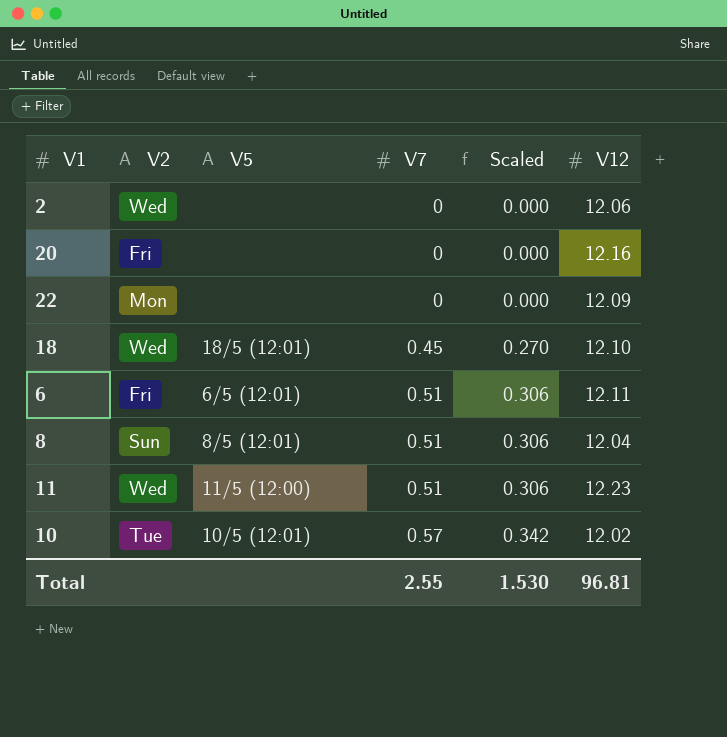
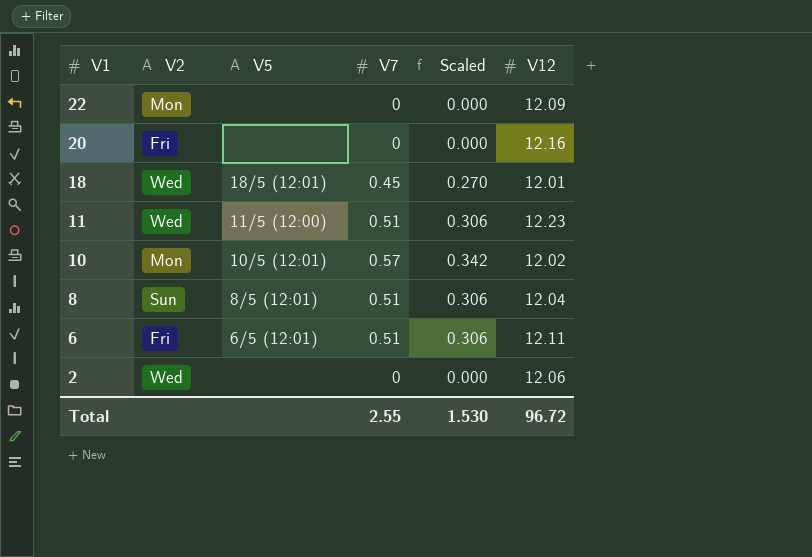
row order: V7 ascending -> V1 descending
18 | V12: 12.10 -> 12.01
10 | V2: Tue -> Mon
Total | V12: 96.81 -> 96.72

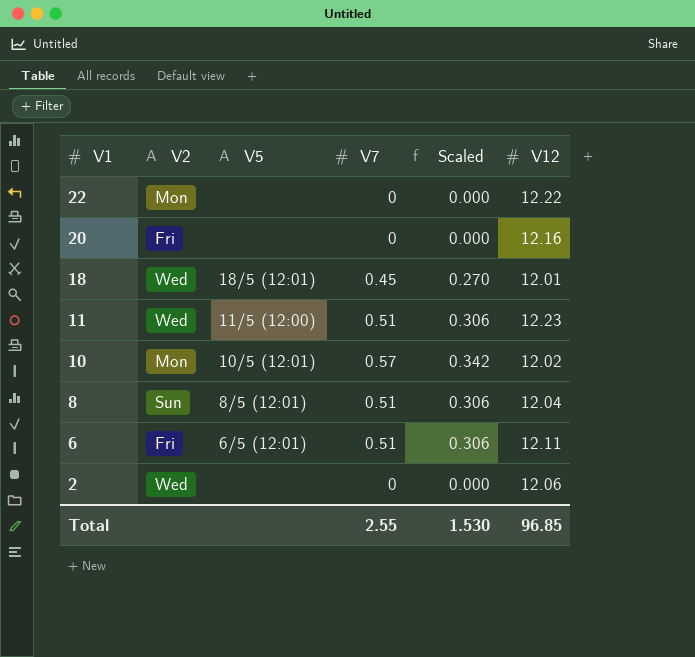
22 | V12: 12.09 -> 12.22
Total | V12: 96.72 -> 96.85

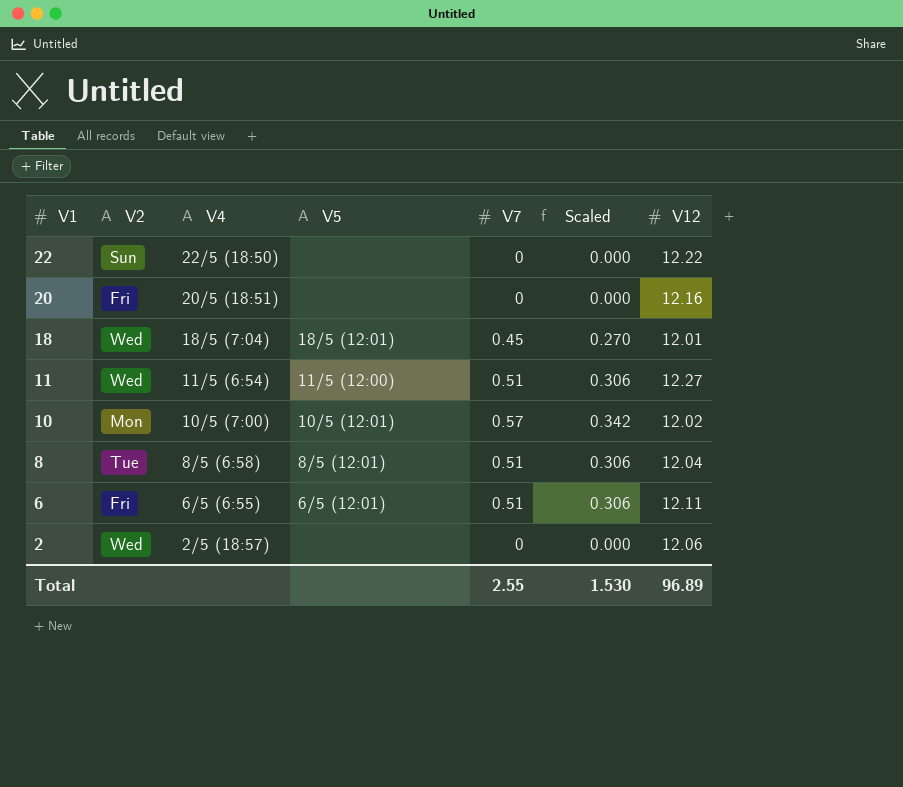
column V4 | position: none -> 3
22 | V2: Mon -> Sun
11 | V12: 12.23 -> 12.27
8 | V2: Sun -> Tue
Total | V12: 96.85 -> 96.89

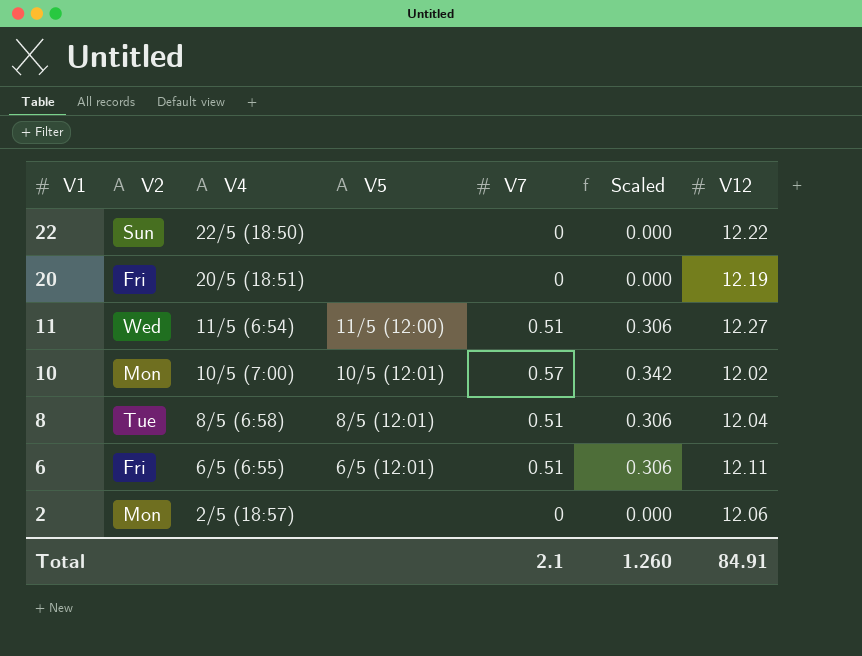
row 18: Wed | 18/5 (7:04) | 18/5 (12:01) | 0.45 | 0.270 | 12.01 -> none
20 | V12: 12.16 -> 12.19
2 | V2: Wed -> Mon
Total | V7: 2.55 -> 2.1
Total | Scaled: 1.530 -> 1.260
Total | V12: 96.89 -> 84.91

